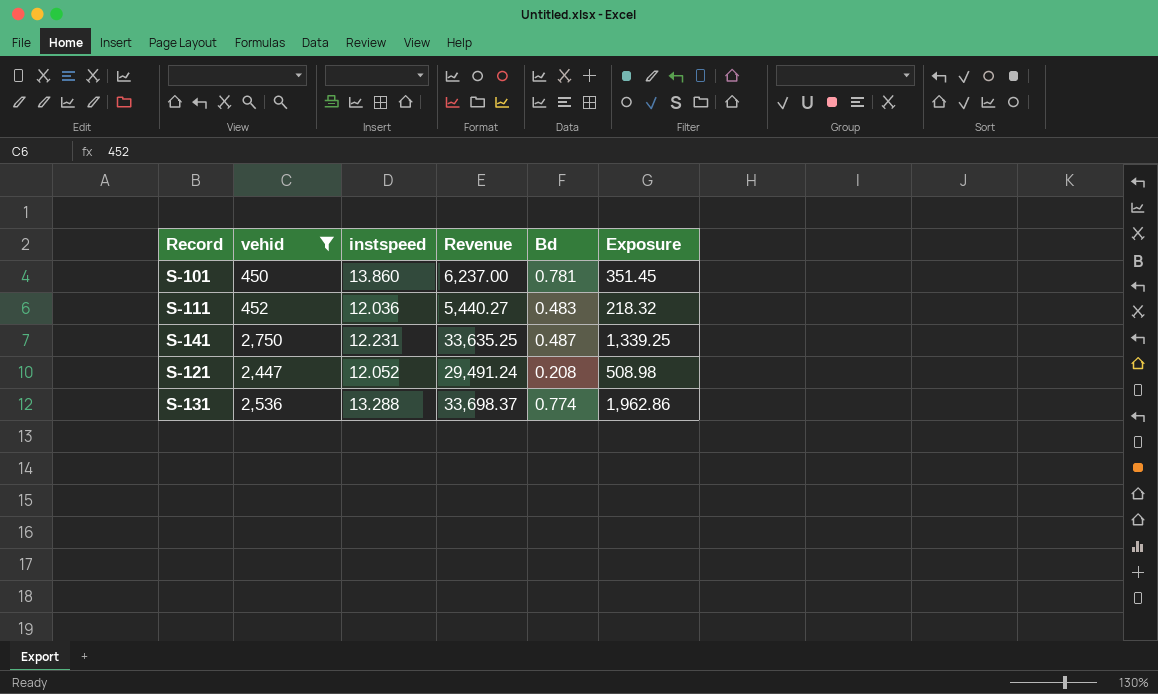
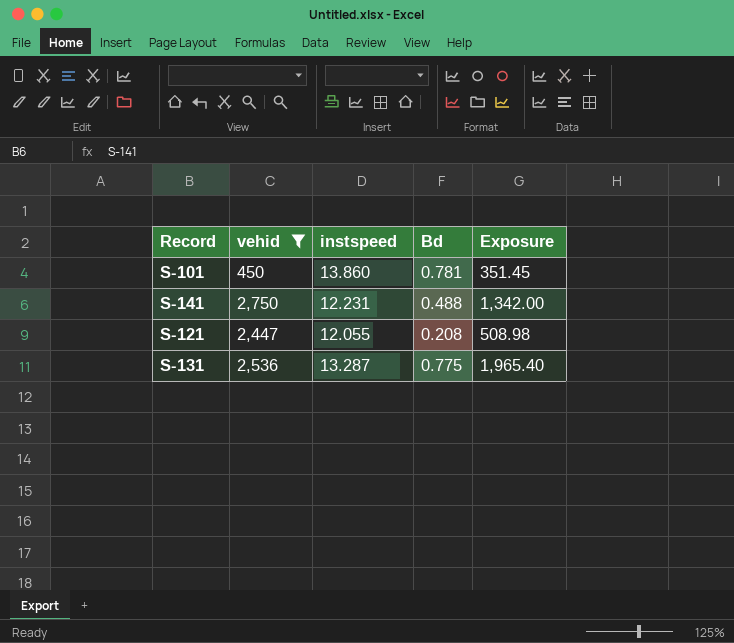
column Revenue | formula: [vehid] * [instspeed] -> none
row S-111: 452 | 12.036 | 5,440.27 | 0.483 | 218.32 -> none
S-141 | Bd: 0.487 -> 0.488
S-141 | Exposure: 1,339.25 -> 1,342.00
S-121 | instspeed: 12.052 -> 12.055
S-131 | instspeed: 13.288 -> 13.287
S-131 | Bd: 0.774 -> 0.775
S-131 | Exposure: 1,962.86 -> 1,965.40

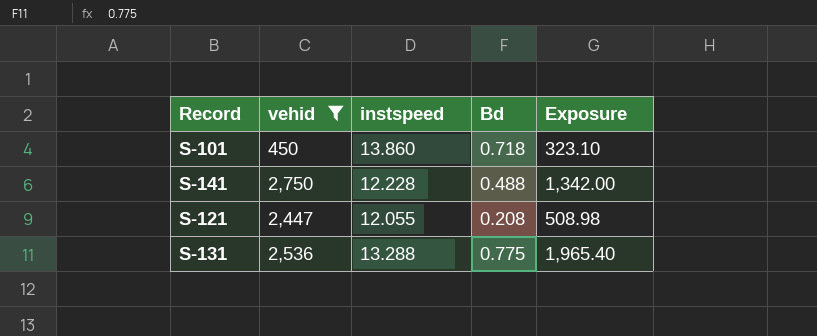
S-101 | Bd: 0.781 -> 0.718
S-101 | Exposure: 351.45 -> 323.10
S-141 | instspeed: 12.231 -> 12.228
S-131 | instspeed: 13.287 -> 13.288

